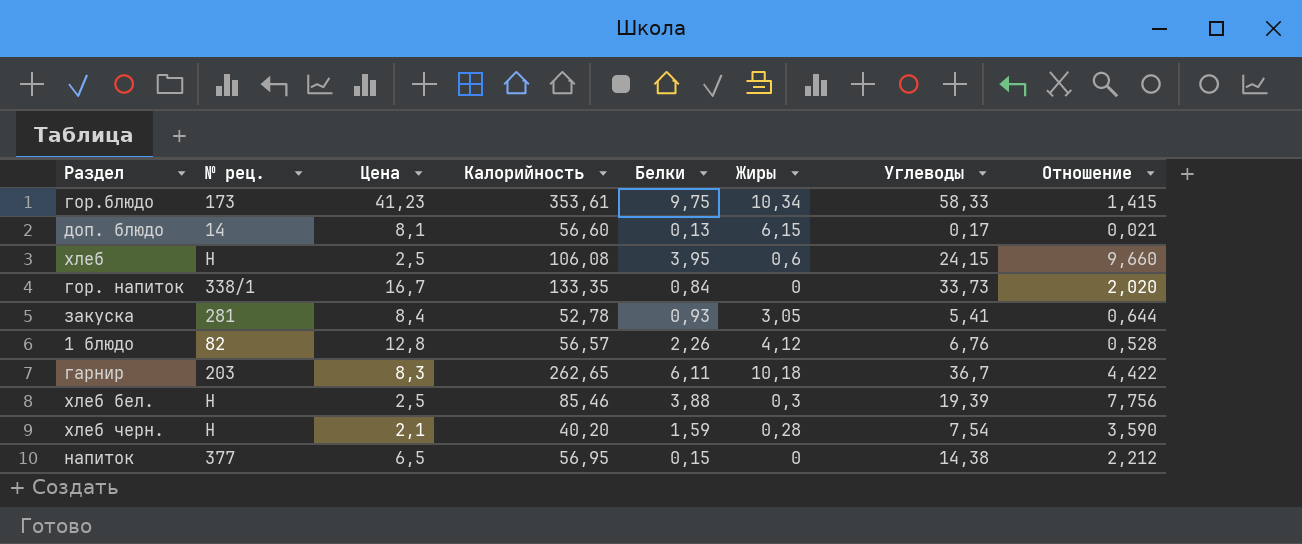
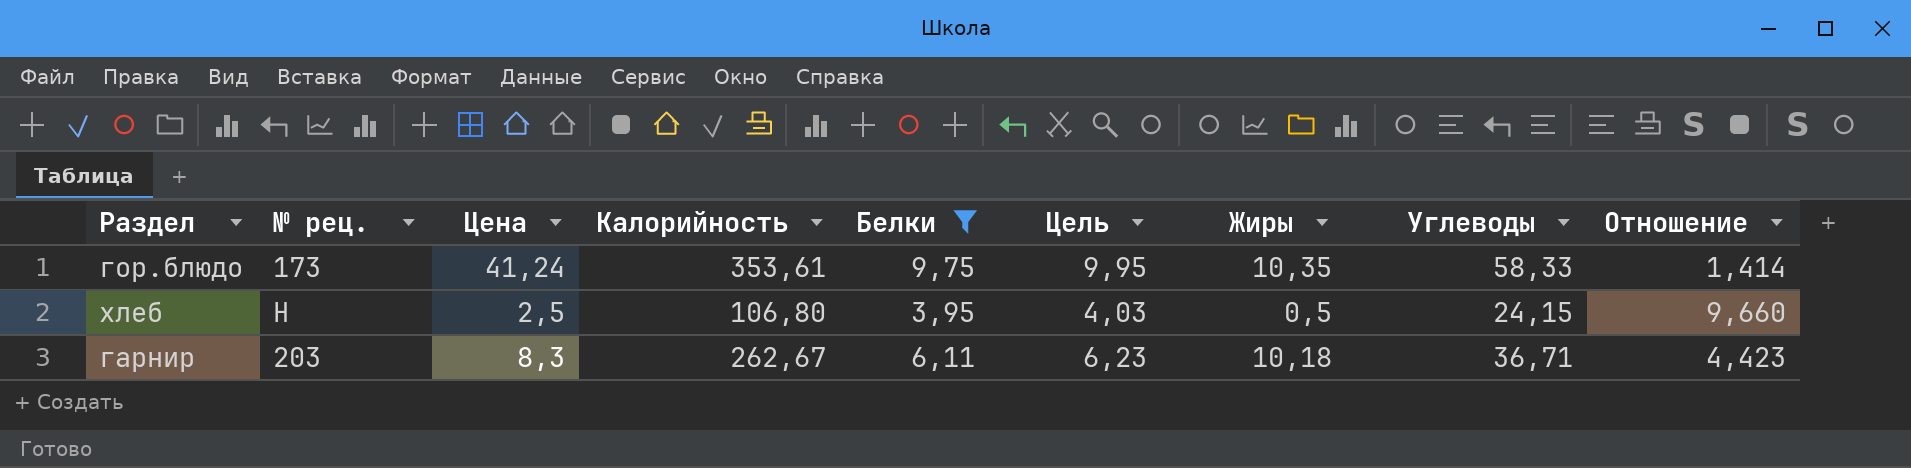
filter: none -> Белки >= 3,95
column Цель | formula: none -> [Белки] * 1,02
гор.блюдо | Цена: 41,23 -> 41,24
гор.блюдо | Жиры: 10,34 -> 10,35
гор.блюдо | Отношение: 1,415 -> 1,414
хлеб | Калорийность: 106,08 -> 106,80
хлеб | Жиры: 0,6 -> 0,5
гарнир | Калорийность: 262,65 -> 262,67
гарнир | Углеводы: 36,7 -> 36,71
гарнир | Отношение: 4,422 -> 4,423

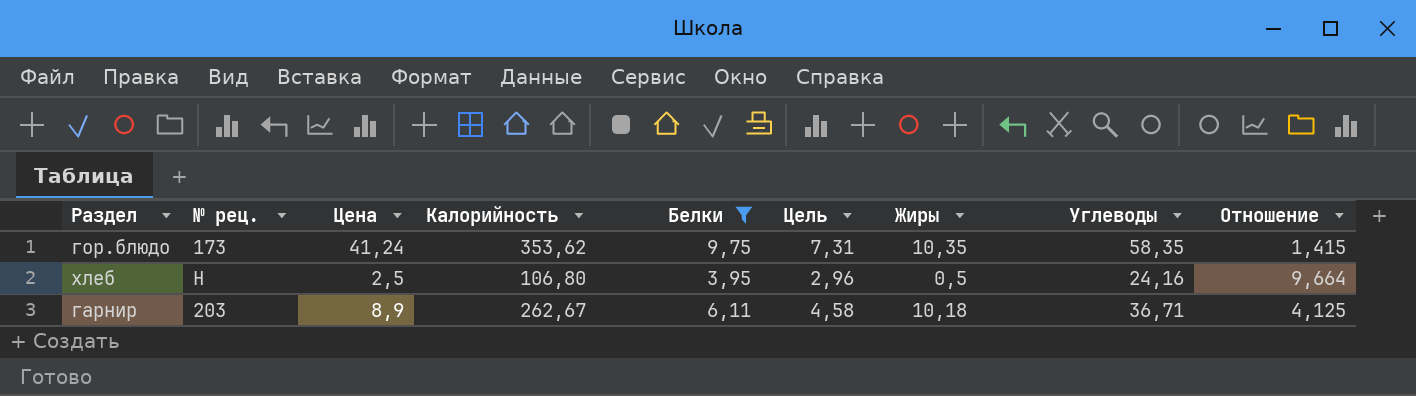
column Цель | formula: [Белки] * 1,02 -> [Белки] * 0,75
гор.блюдо | Калорийность: 353,61 -> 353,62
гор.блюдо | Углеводы: 58,33 -> 58,35
гор.блюдо | Отношение: 1,414 -> 1,415
хлеб | Углеводы: 24,15 -> 24,16
хлеб | Отношение: 9,660 -> 9,664
гарнир | Цена: 8,3 -> 8,9
гарнир | Отношение: 4,423 -> 4,125

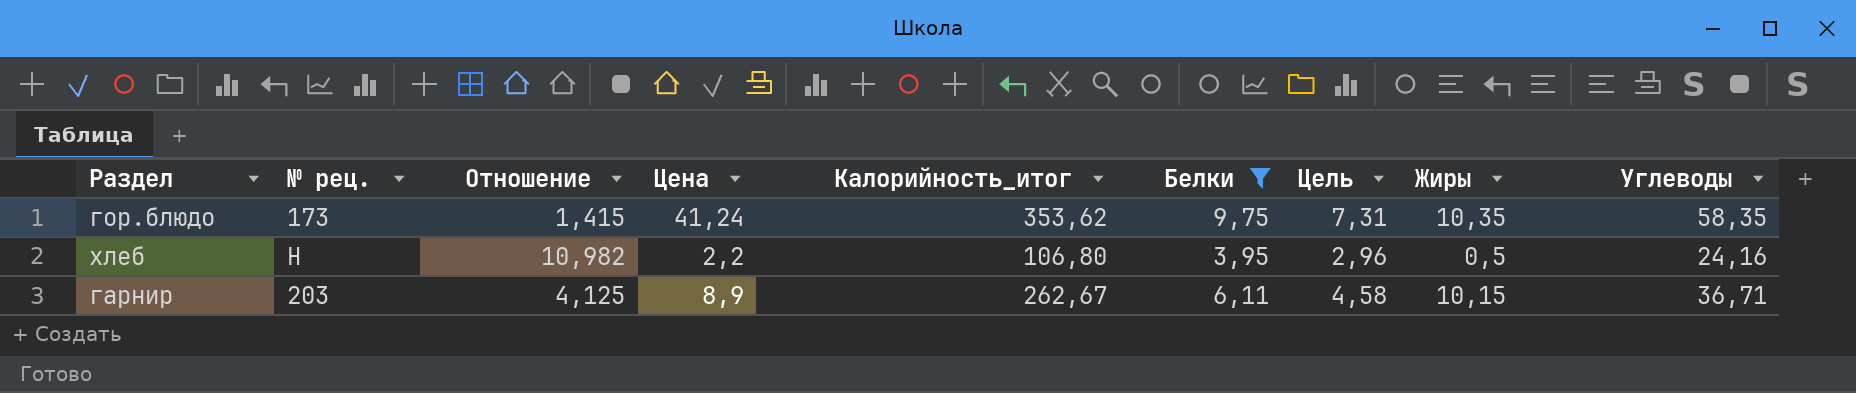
column Отношение | position: 9 -> 3
column name: Калорийность -> Калорийность_итог
хлеб | Отношение: 9,664 -> 10,982
хлеб | Цена: 2,5 -> 2,2
гарнир | Жиры: 10,18 -> 10,15

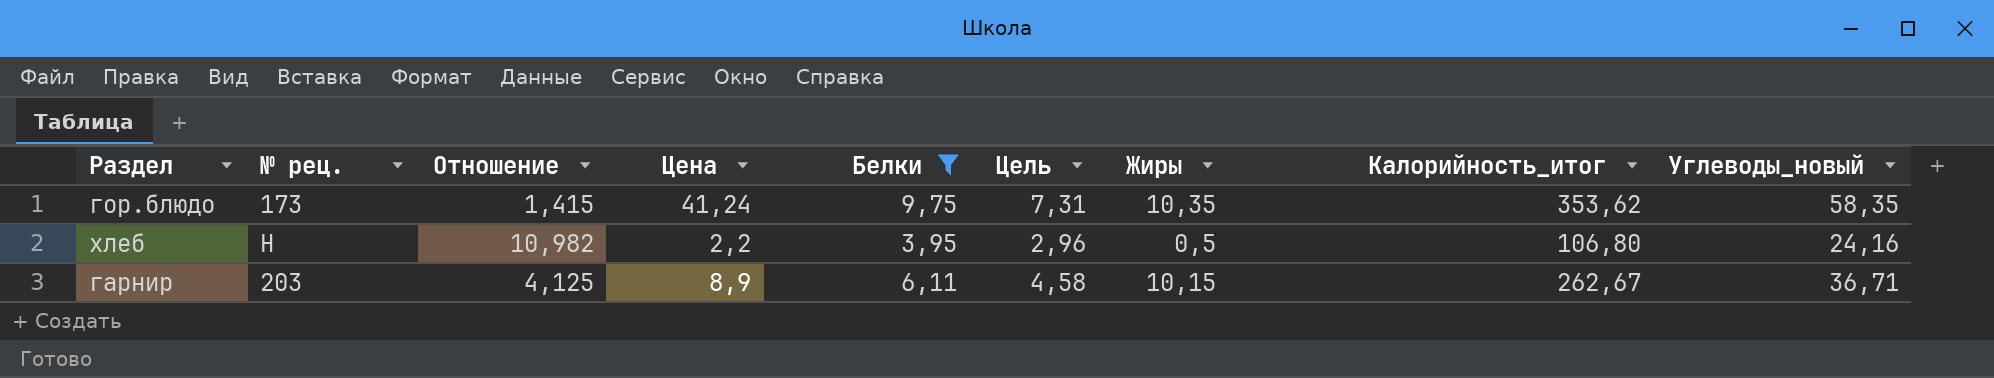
column Калорийность_итог | position: 5 -> 8
column name: Углеводы -> Углеводы_новый

